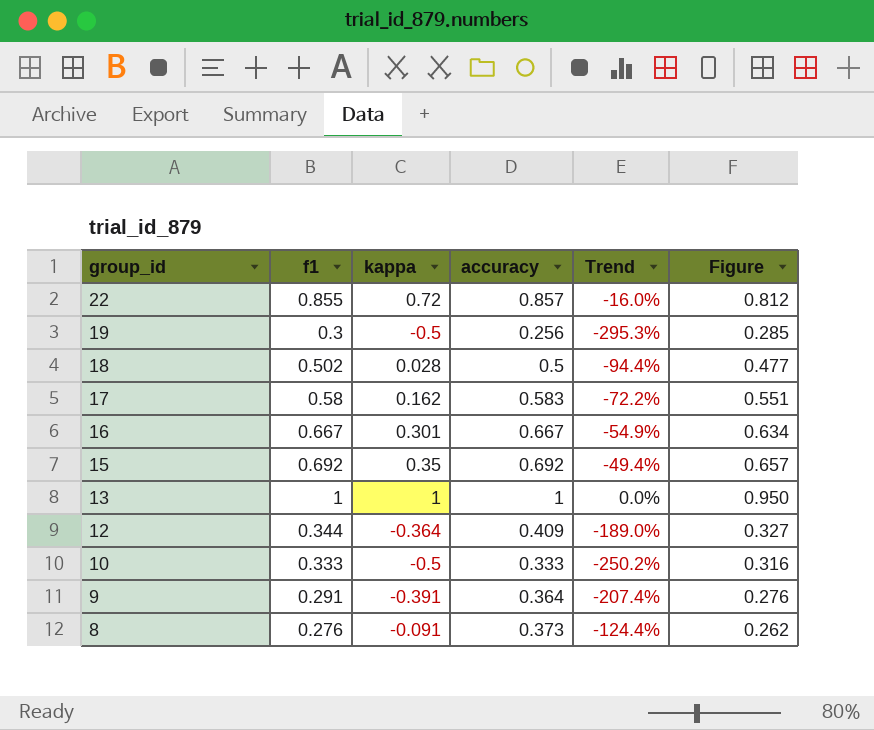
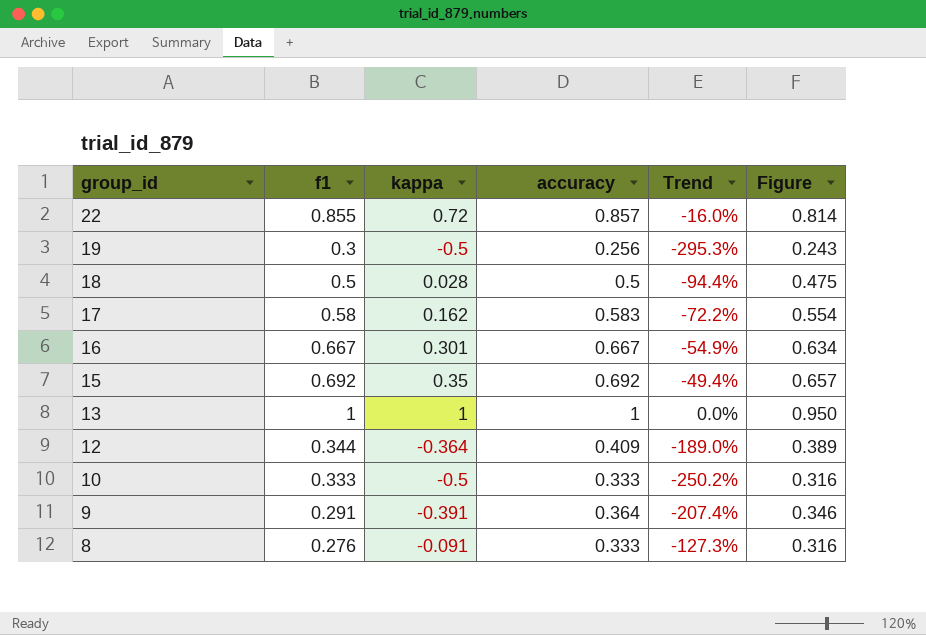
column Figure | formula: [f1] * 0.95 -> [accuracy] * 0.95
18 | f1: 0.502 -> 0.5
8 | accuracy: 0.373 -> 0.333
8 | Trend: -124.4% -> -127.3%

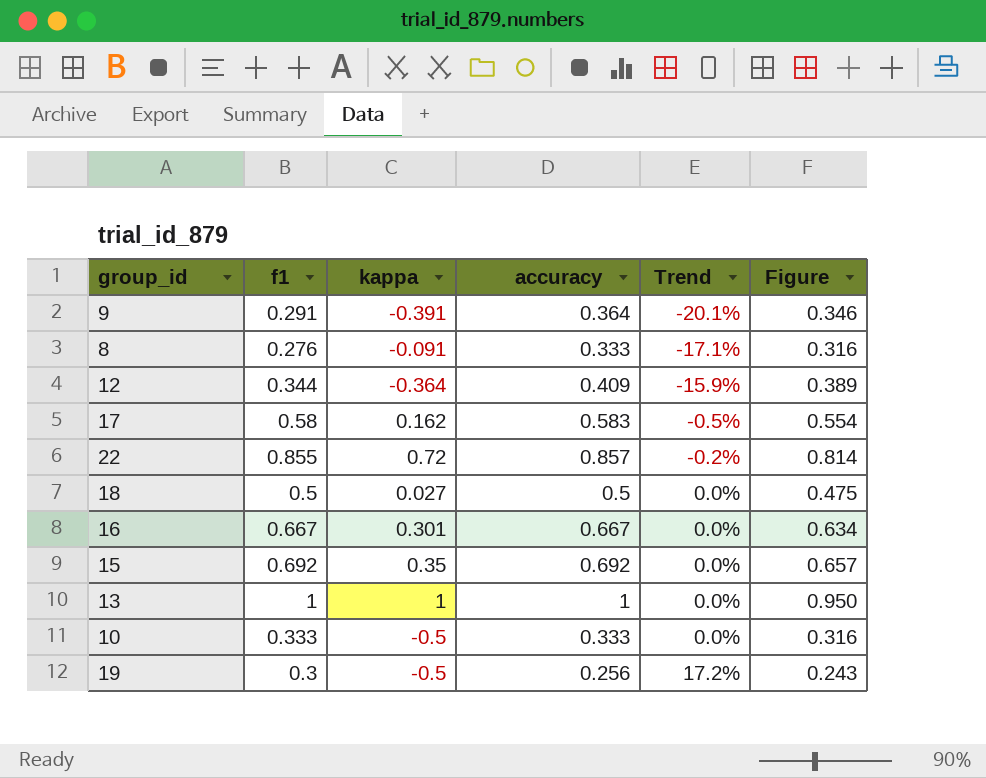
row order: group_id descending -> Trend ascending
column Trend | formula: ([kappa] - [accuracy]) / [accuracy] -> ([f1] - [accuracy]) / [accuracy]
18 | kappa: 0.028 -> 0.027

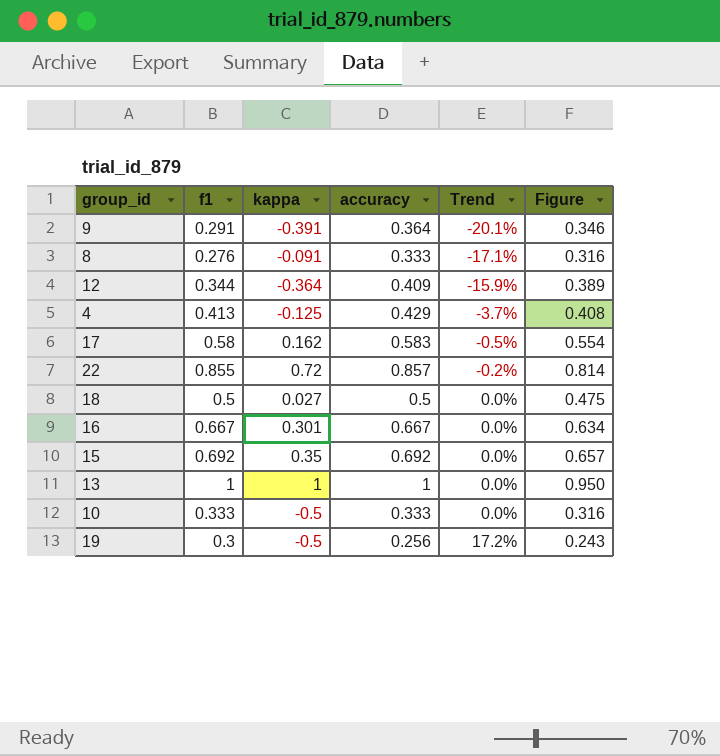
row 4: none -> 0.413 | -0.125 | 0.429 | -3.7% | 0.408

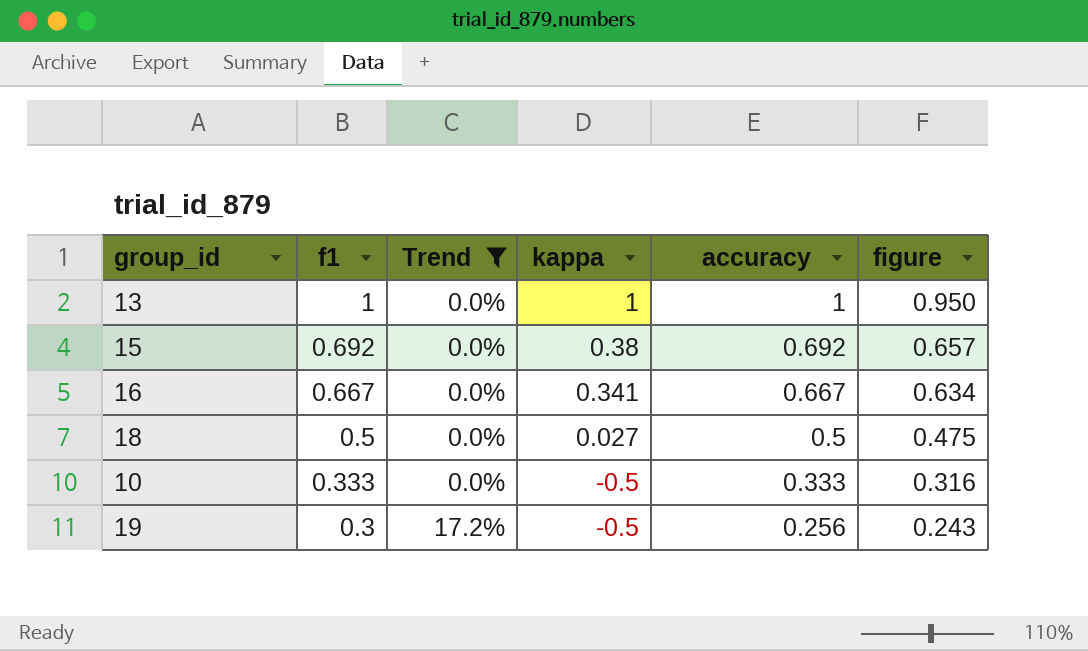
filter: none -> Trend >= 0.0%
row order: Trend ascending -> f1 descending
column Trend | position: 5 -> 3
column name: Figure -> figure
15 | kappa: 0.35 -> 0.38
16 | kappa: 0.301 -> 0.341

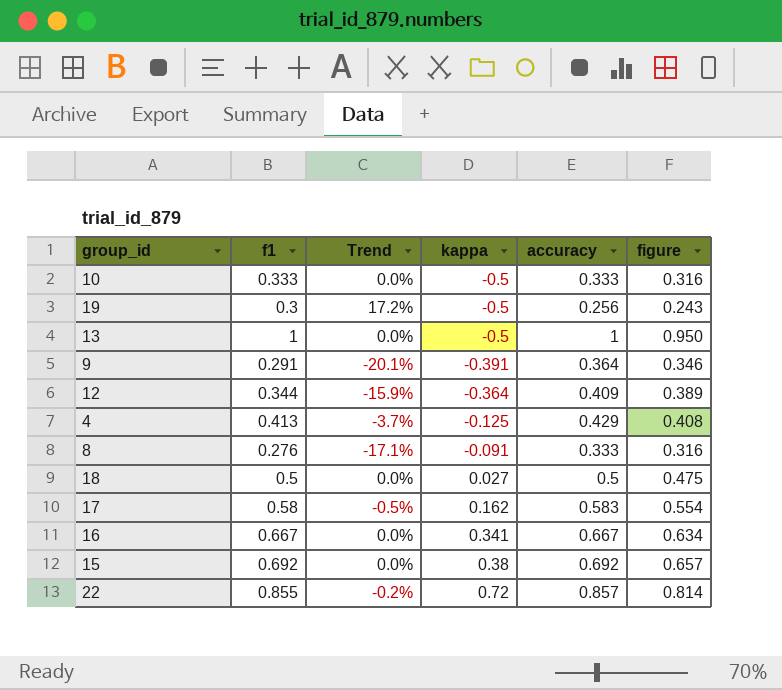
filter: Trend >= 0.0% -> none
row order: f1 descending -> kappa ascending
13 | kappa: 1 -> -0.5

